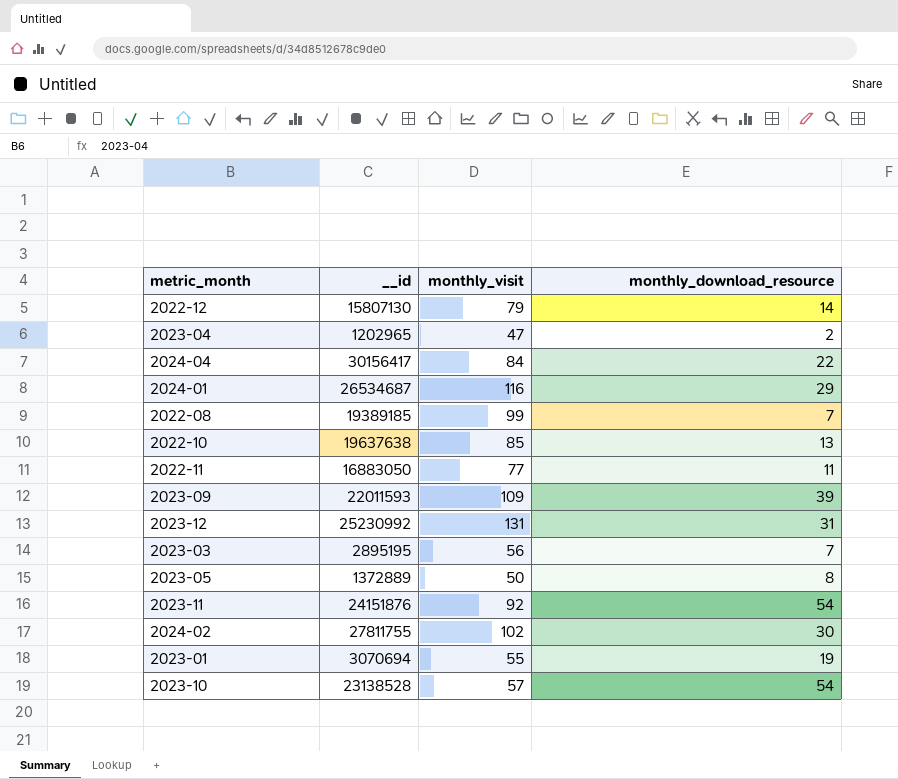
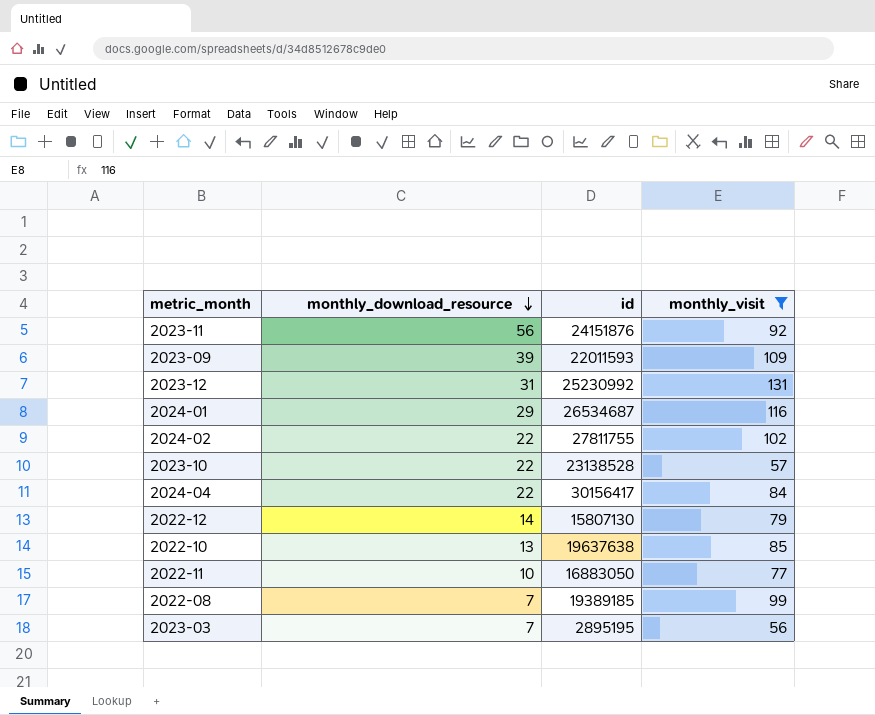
filter: none -> monthly_visit >= 56
row order: none -> monthly_download_resource descending
column monthly_download_resource | position: 4 -> 2
column name: __id -> id
2023-11 | monthly_download_resource: 54 -> 56
2024-02 | monthly_download_resource: 30 -> 22
2023-10 | monthly_download_resource: 54 -> 22
2022-11 | monthly_download_resource: 11 -> 10

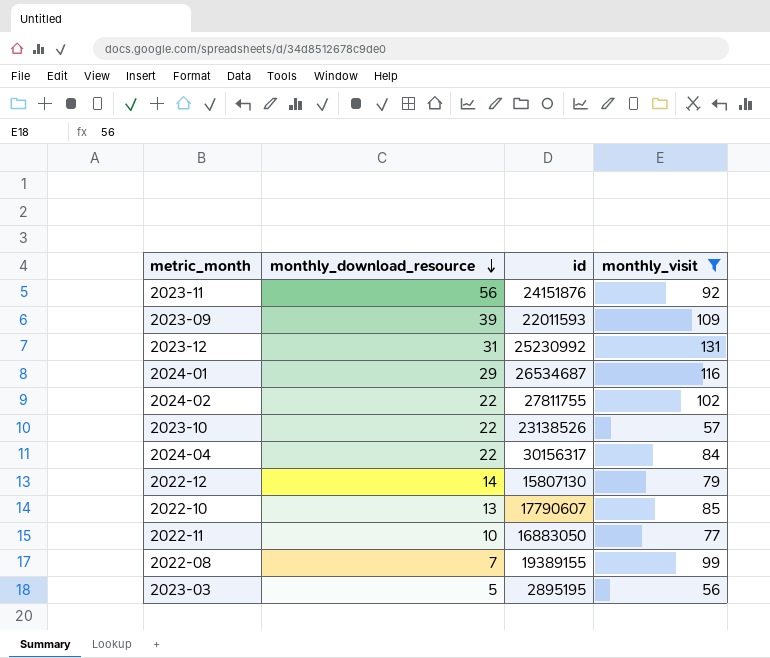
2023-10 | id: 23138528 -> 23138526
2024-04 | id: 30156417 -> 30156317
2022-10 | id: 19637638 -> 17790607
2022-08 | id: 19389185 -> 19389155
2023-03 | monthly_download_resource: 7 -> 5

